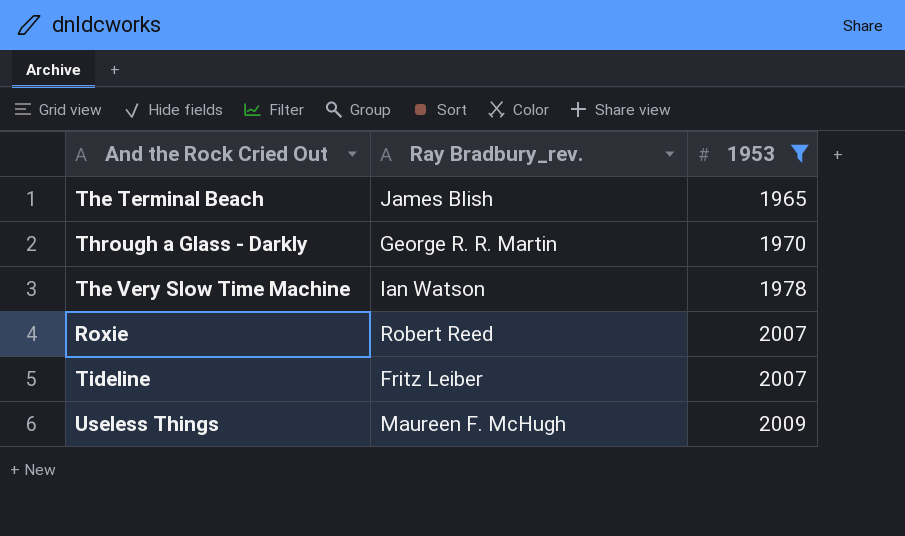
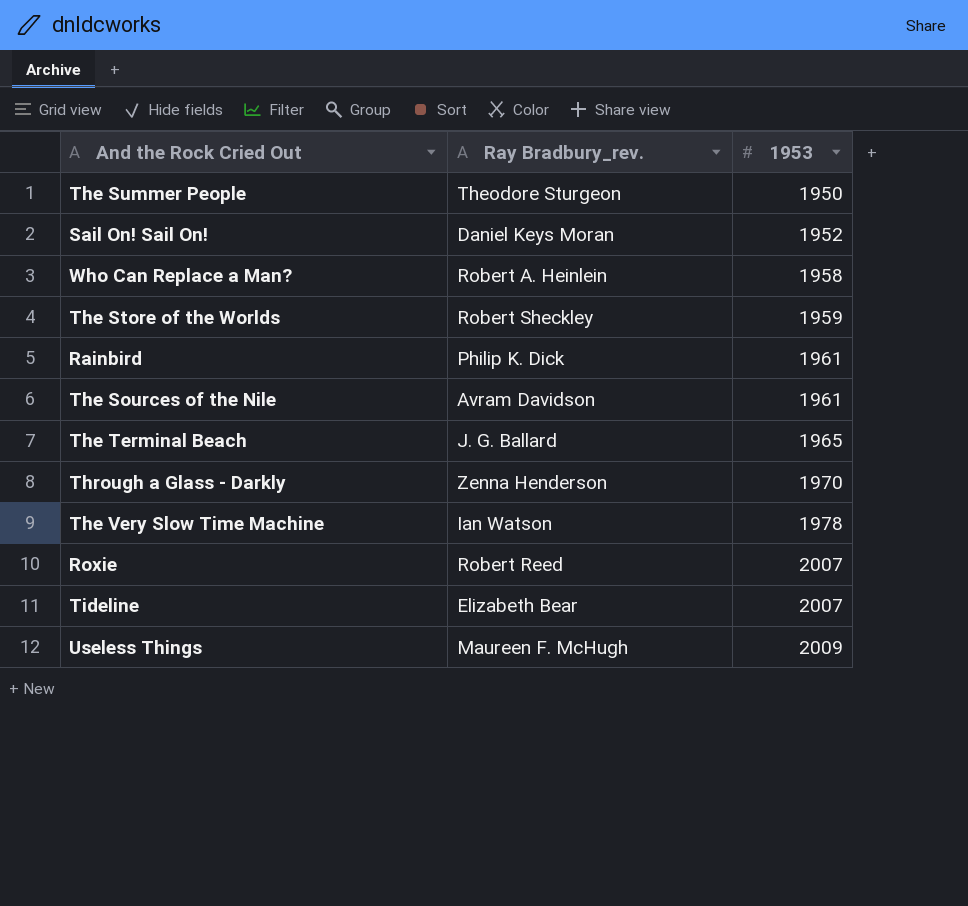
filter: 1953 >= 1965 -> none
The Terminal Beach | Ray Bradbury_rev.: James Blish -> J. G. Ballard
Through a Glass - Darkly | Ray Bradbury_rev.: George R. R. Martin -> Zenna Henderson
Tideline | Ray Bradbury_rev.: Fritz Leiber -> Elizabeth Bear

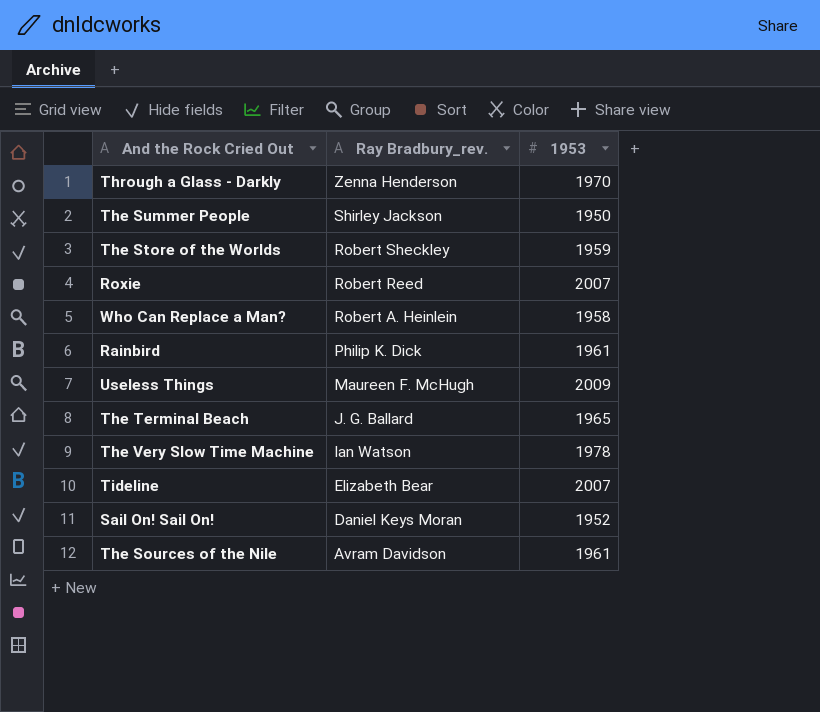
row order: 1953 ascending -> Ray Bradbury_rev. descending
The Summer People | Ray Bradbury_rev.: Theodore Sturgeon -> Shirley Jackson

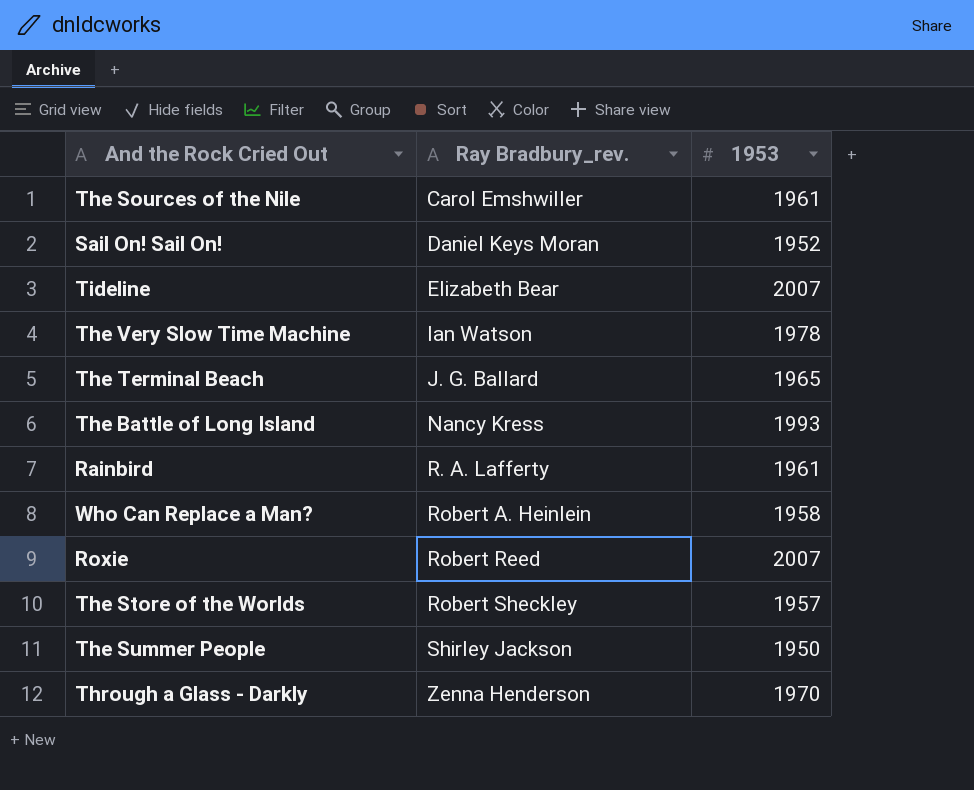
row order: Ray Bradbury_rev. descending -> Ray Bradbury_rev. ascending
row Useless Things: Maureen F. McHugh | 2009 -> none
The Sources of the Nile | Ray Bradbury_rev.: Avram Davidson -> Carol Emshwiller
row The Battle of Long Island: none -> Nancy Kress | 1993
Rainbird | Ray Bradbury_rev.: Philip K. Dick -> R. A. Lafferty
The Store of the Worlds | 1953: 1959 -> 1957

